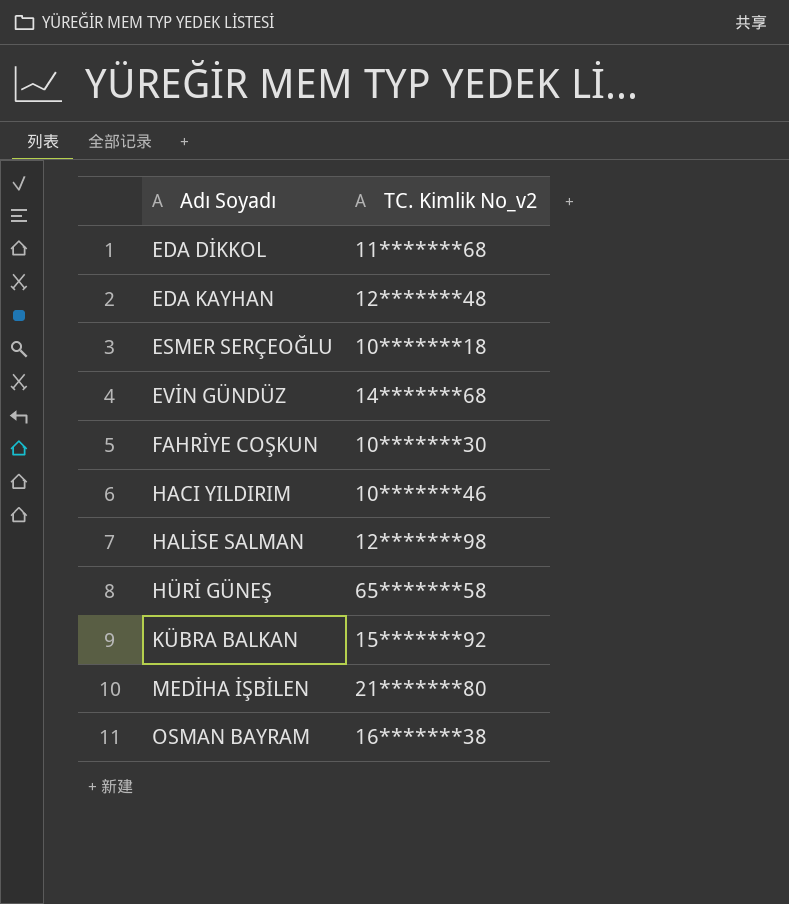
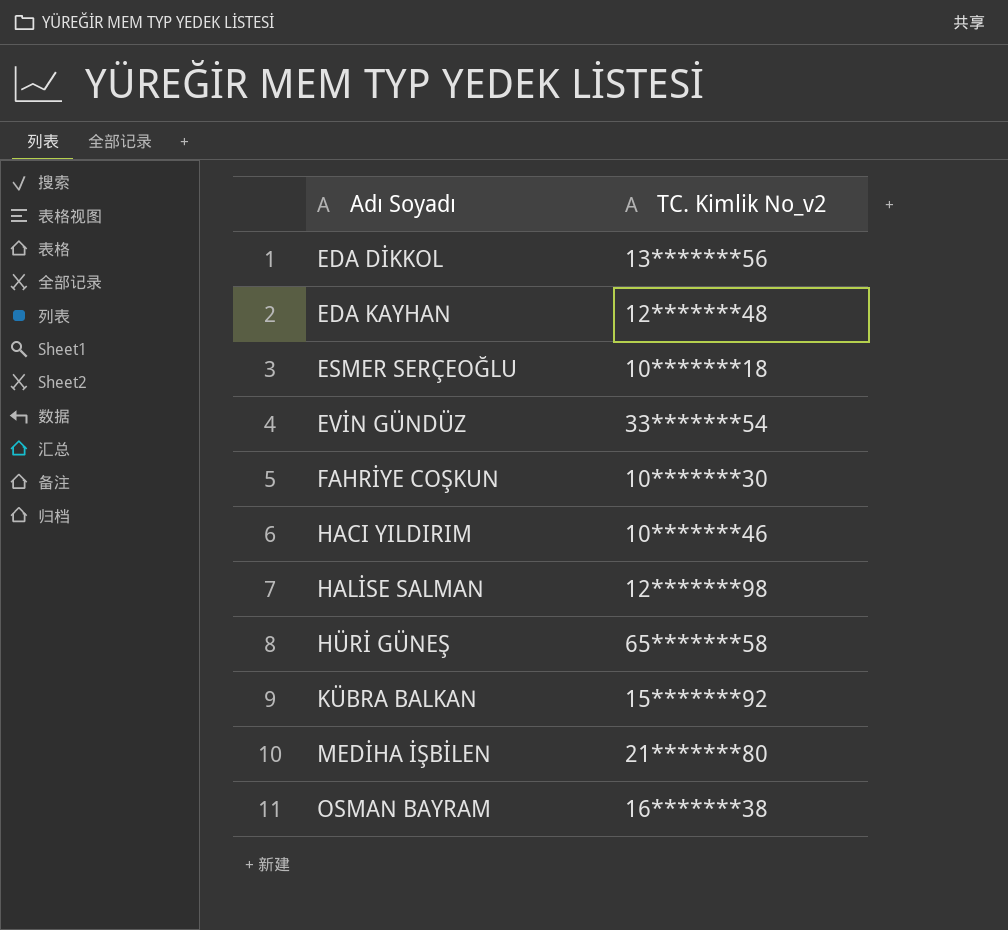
EDA DİKKOL | TC. Kimlik No_v2: 11*******68 -> 13*******56
EVİN GÜNDÜZ | TC. Kimlik No_v2: 14*******68 -> 33*******54

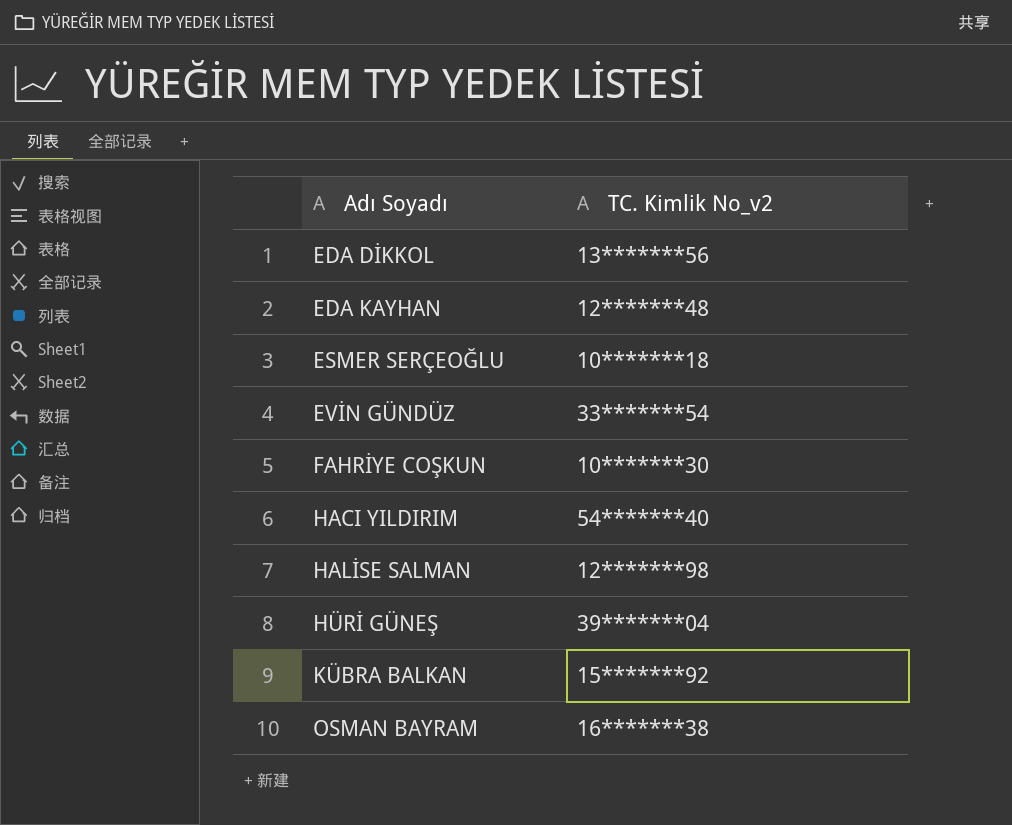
row MEDİHA İŞBİLEN: 21*******80 -> none
HACI YILDIRIM | TC. Kimlik No_v2: 10*******46 -> 54*******40
HÜRİ GÜNEŞ | TC. Kimlik No_v2: 65*******58 -> 39*******04

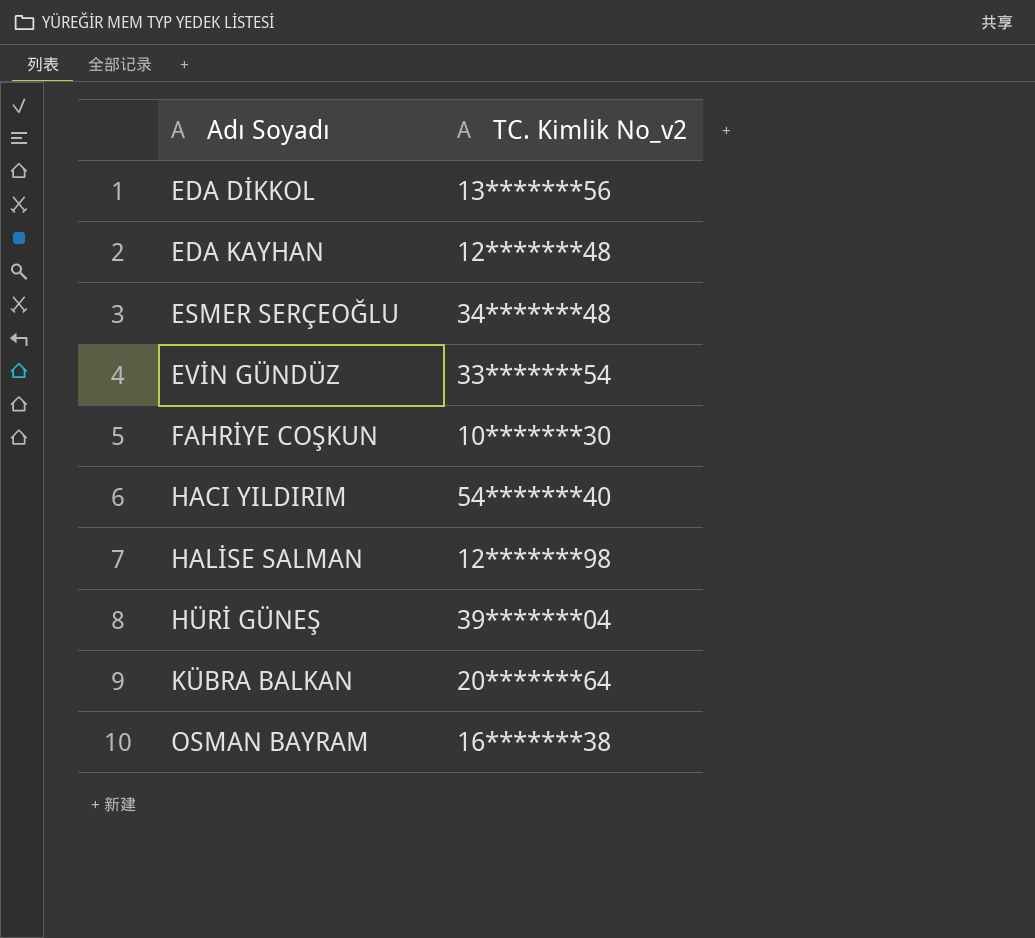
ESMER SERÇEOĞLU | TC. Kimlik No_v2: 10*******18 -> 34*******48
KÜBRA BALKAN | TC. Kimlik No_v2: 15*******92 -> 20*******64

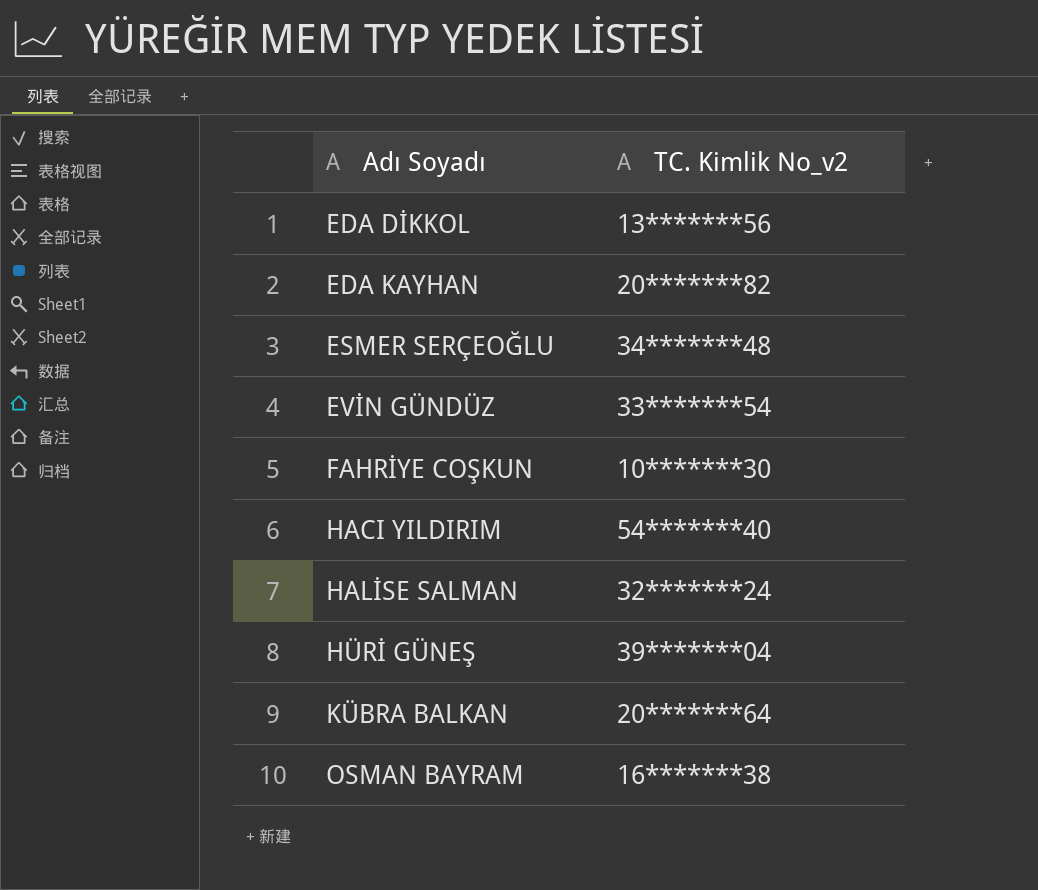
EDA KAYHAN | TC. Kimlik No_v2: 12*******48 -> 20*******82
HALİSE SALMAN | TC. Kimlik No_v2: 12*******98 -> 32*******24

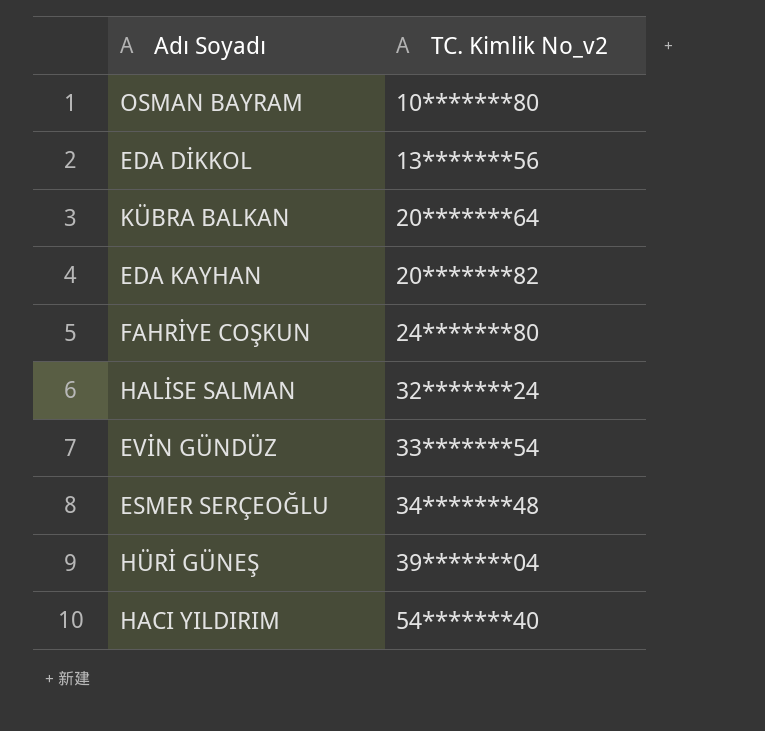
row order: Adı Soyadı ascending -> TC. Kimlik No_v2 ascending
OSMAN BAYRAM | TC. Kimlik No_v2: 16*******38 -> 10*******80
FAHRİYE COŞKUN | TC. Kimlik No_v2: 10*******30 -> 24*******80

